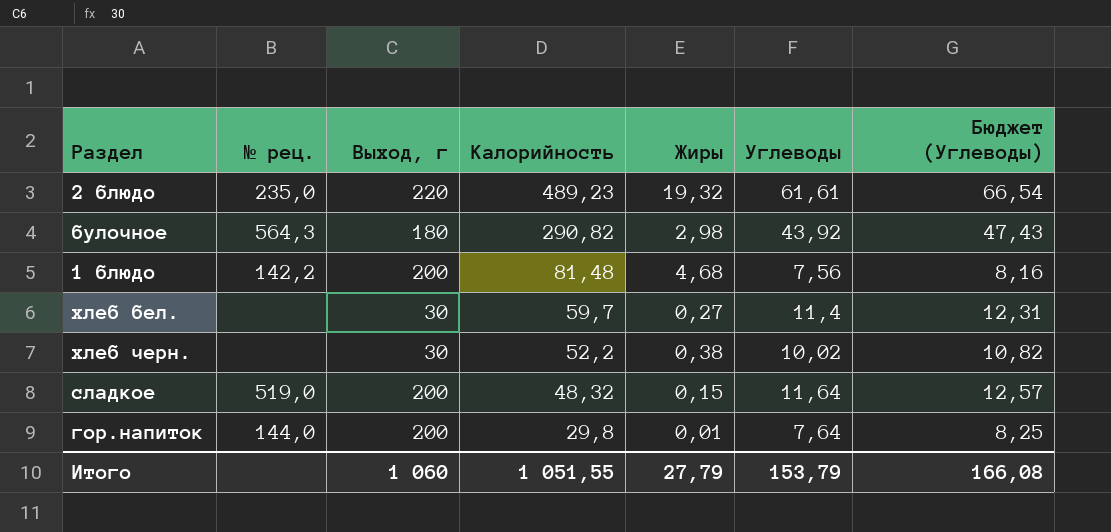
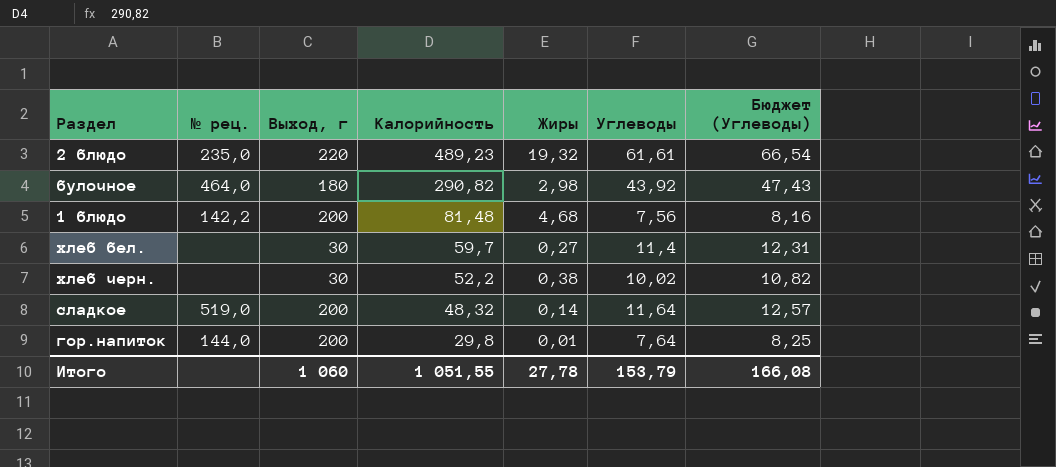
булочное | № рец.: 564,3 -> 464,0
сладкое | Жиры: 0,15 -> 0,14
Итого | Жиры: 27,79 -> 27,78

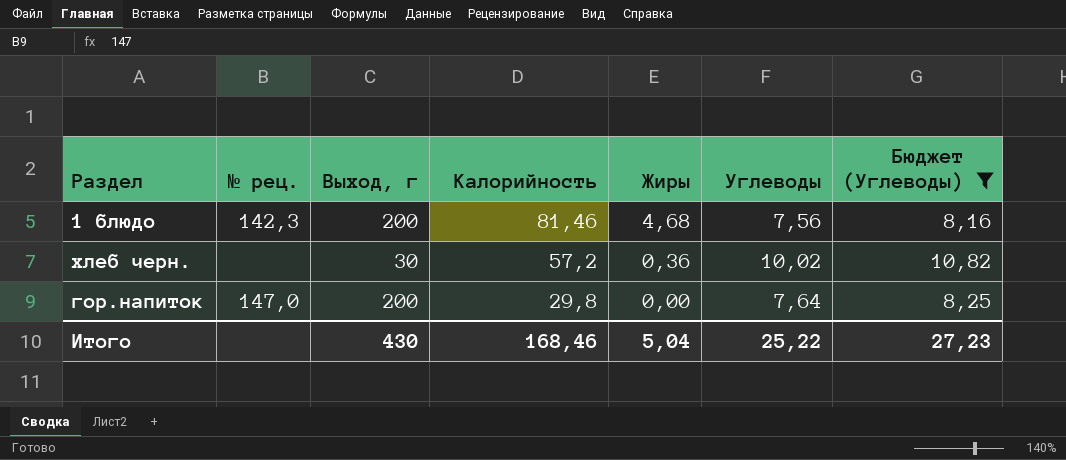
filter: none -> Бюджет (Углеводы) <= 10,82
1 блюдо | № рец.: 142,2 -> 142,3
1 блюдо | Калорийность: 81,48 -> 81,46
хлеб черн. | Калорийность: 52,2 -> 57,2
хлеб черн. | Жиры: 0,38 -> 0,36
гор.напиток | № рец.: 144,0 -> 147,0
гор.напиток | Жиры: 0,01 -> 0,00
Итого | Выход, г: 1 060 -> 430
Итого | Калорийность: 1 051,55 -> 168,46
Итого | Жиры: 27,78 -> 5,04
Итого | Углеводы: 153,79 -> 25,22
Итого | Бюджет (Углеводы): 166,08 -> 27,23

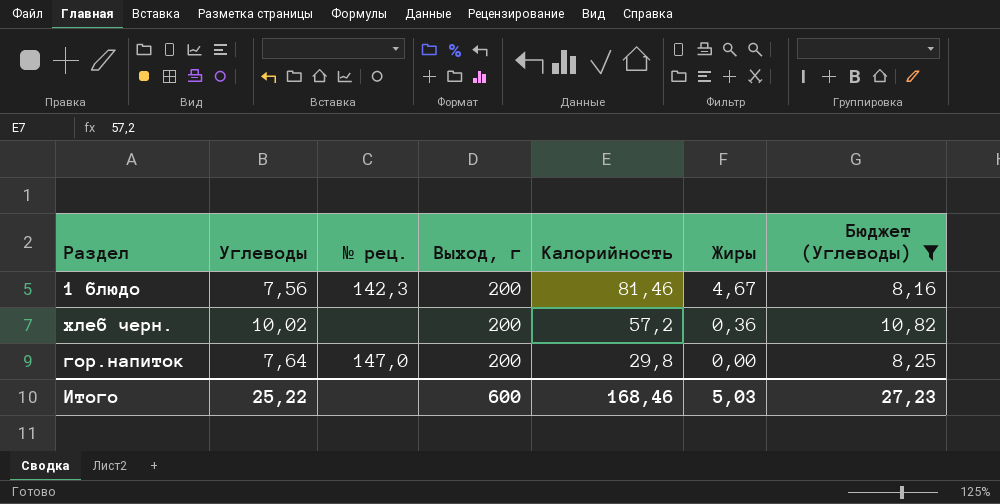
column Углеводы | position: 6 -> 2
1 блюдо | Жиры: 4,68 -> 4,67
хлеб черн. | Выход, г: 30 -> 200
Итого | Выход, г: 430 -> 600
Итого | Жиры: 5,04 -> 5,03

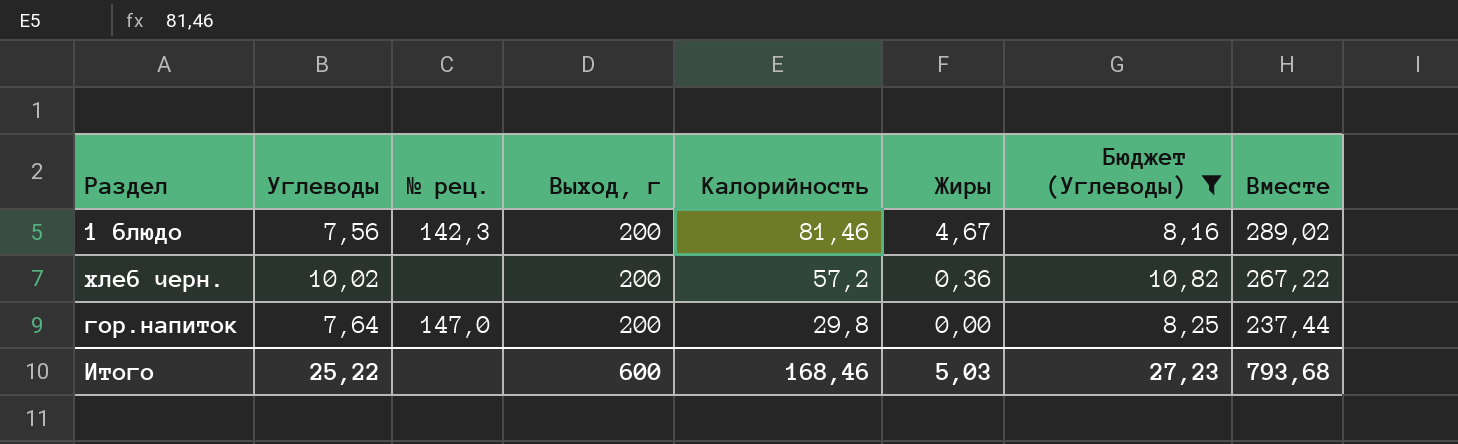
column Вместе | formula: none -> [Углеводы] + [Выход, г] + [Калорийность]

